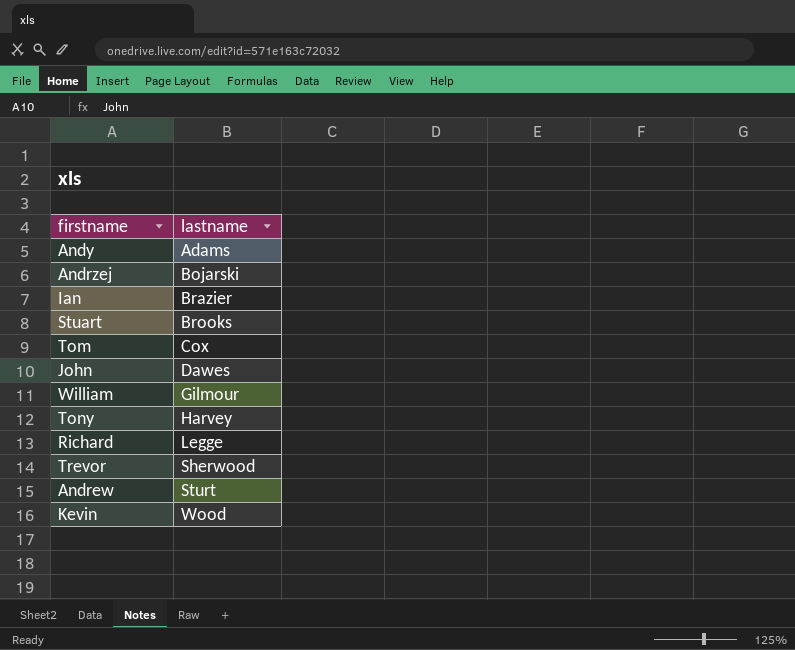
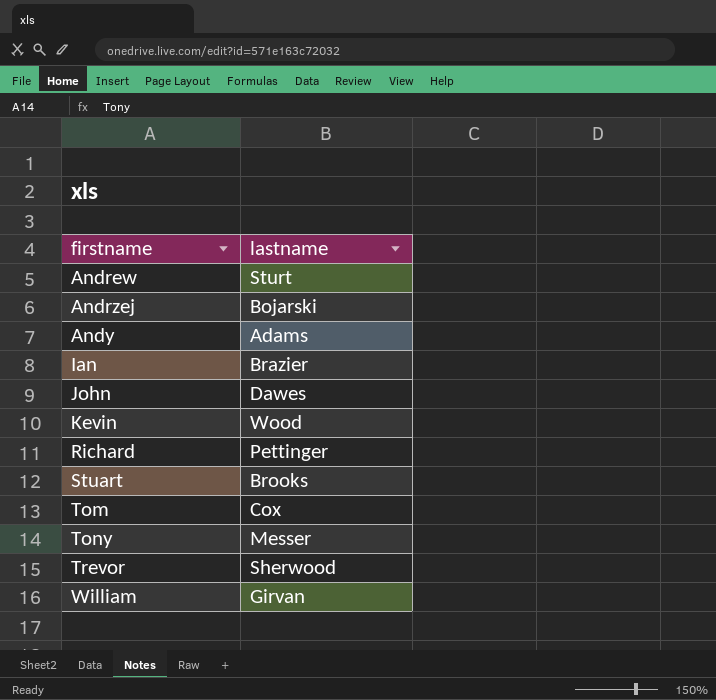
row order: lastname ascending -> firstname ascending
Richard | lastname: Legge -> Pettinger
Tony | lastname: Harvey -> Messer
William | lastname: Gilmour -> Girvan

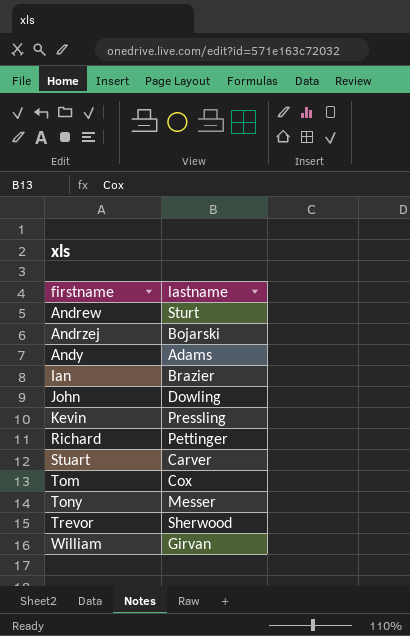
John | lastname: Dawes -> Dowling
Kevin | lastname: Wood -> Pressling
Stuart | lastname: Brooks -> Carver

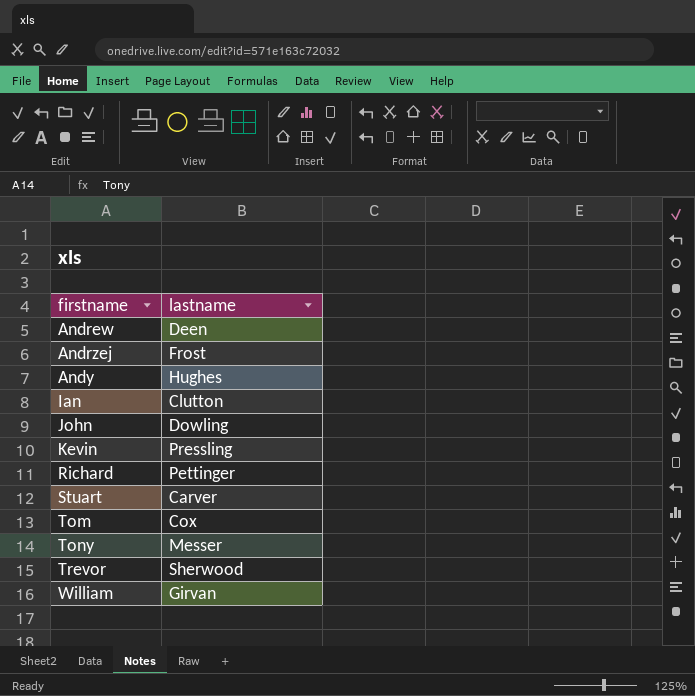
Andrew | lastname: Sturt -> Deen
Andrzej | lastname: Bojarski -> Frost
Andy | lastname: Adams -> Hughes
Ian | lastname: Brazier -> Clutton

